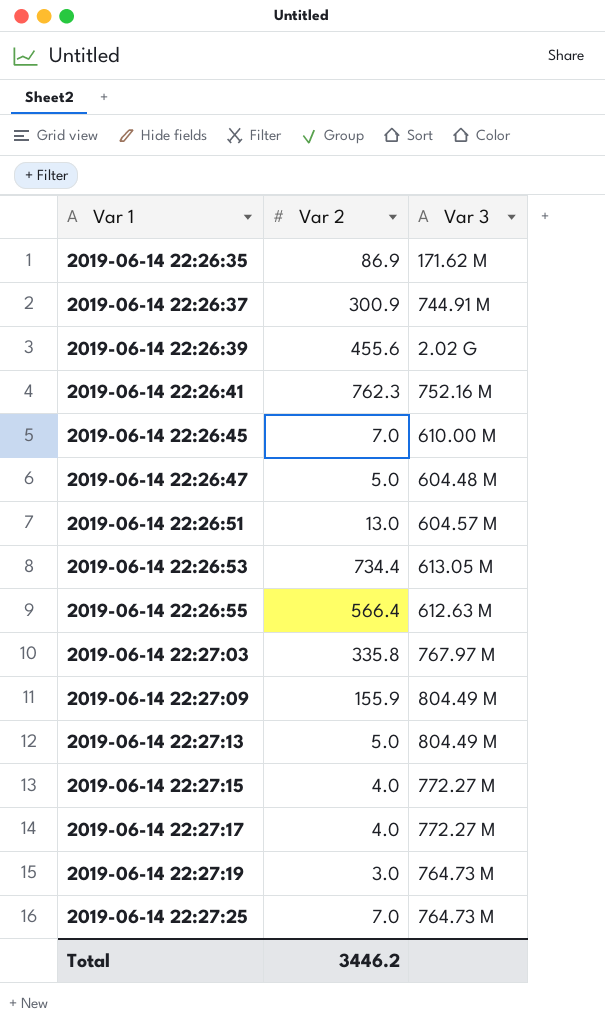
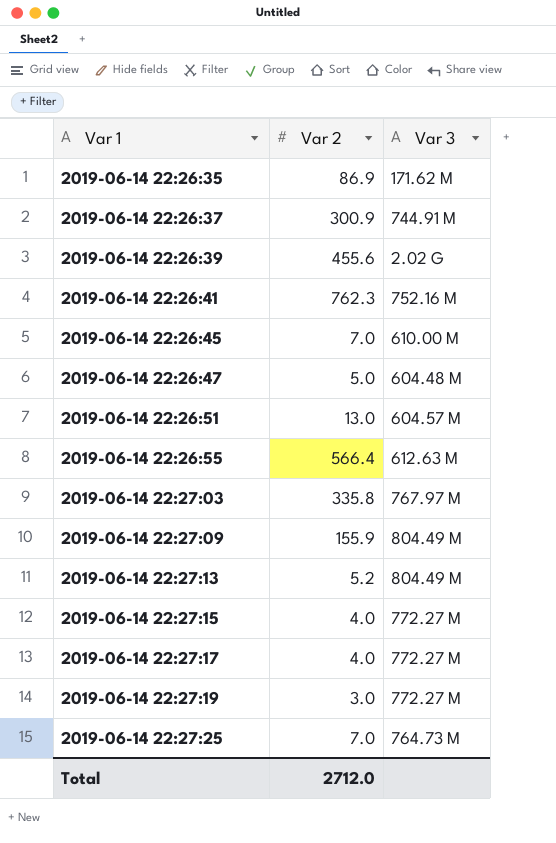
row 2019-06-14 22:26:53: 734.4 | 613.05 M -> none
2019-06-14 22:27:13 | Var 2: 5.0 -> 5.2
2019-06-14 22:27:19 | Var 3: 764.73 M -> 772.27 M
Total | Var 2: 3446.2 -> 2712.0

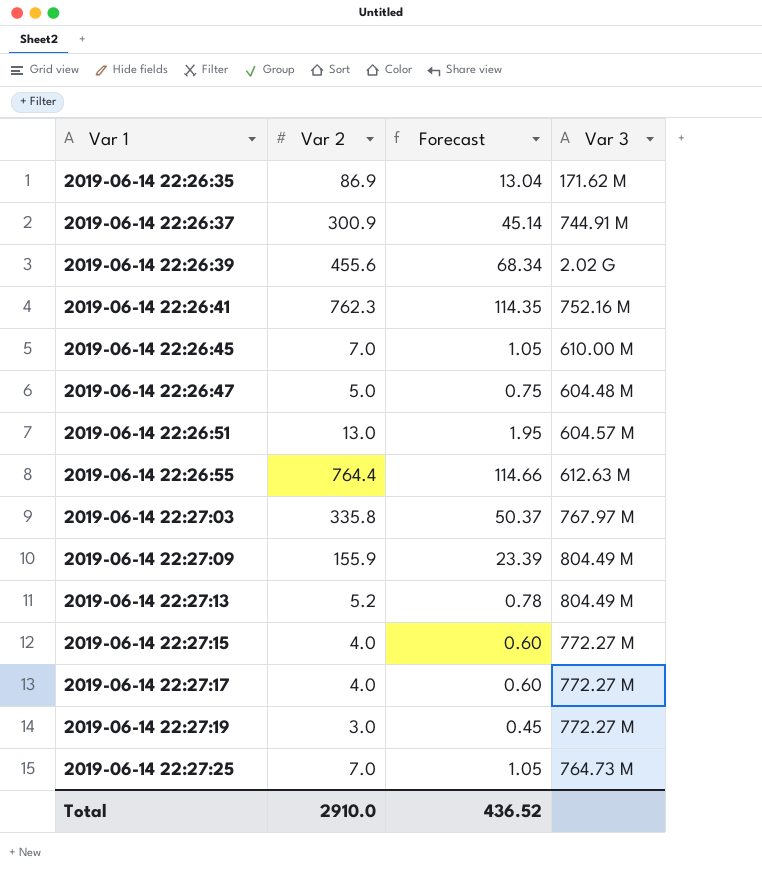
column Forecast | formula: none -> [Var 2] * 0.15
2019-06-14 22:26:55 | Var 2: 566.4 -> 764.4
Total | Var 2: 2712.0 -> 2910.0

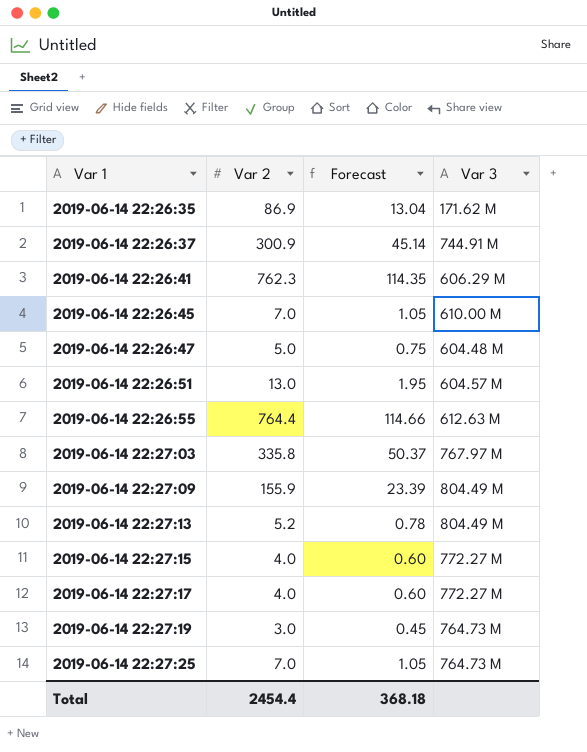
row 2019-06-14 22:26:39: 455.6 | 68.34 | 2.02 G -> none
2019-06-14 22:26:41 | Var 3: 752.16 M -> 606.29 M
2019-06-14 22:27:19 | Var 3: 772.27 M -> 764.73 M
Total | Var 2: 2910.0 -> 2454.4
Total | Forecast: 436.52 -> 368.18

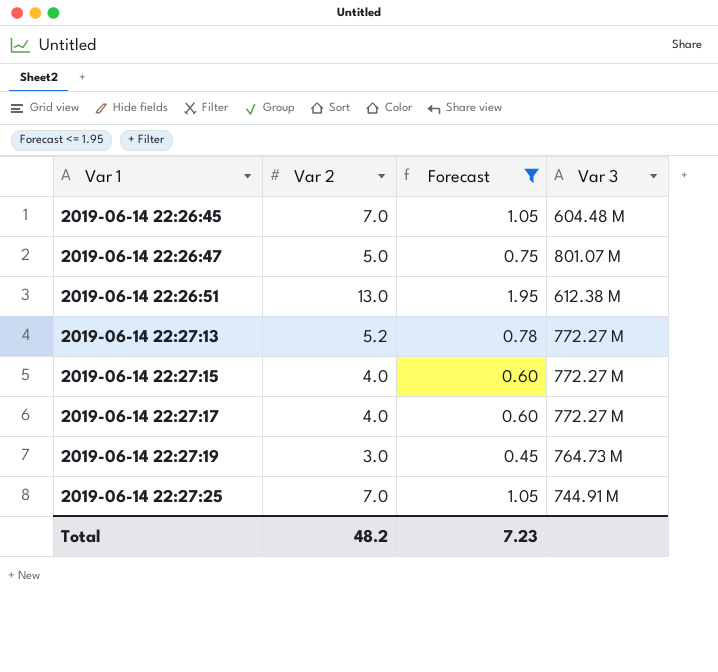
filter: none -> Forecast <= 1.95
2019-06-14 22:26:45 | Var 3: 610.00 M -> 604.48 M
2019-06-14 22:26:47 | Var 3: 604.48 M -> 801.07 M
2019-06-14 22:26:51 | Var 3: 604.57 M -> 612.38 M
2019-06-14 22:27:13 | Var 3: 804.49 M -> 772.27 M
2019-06-14 22:27:25 | Var 3: 764.73 M -> 744.91 M
Total | Var 2: 2454.4 -> 48.2
Total | Forecast: 368.18 -> 7.23

